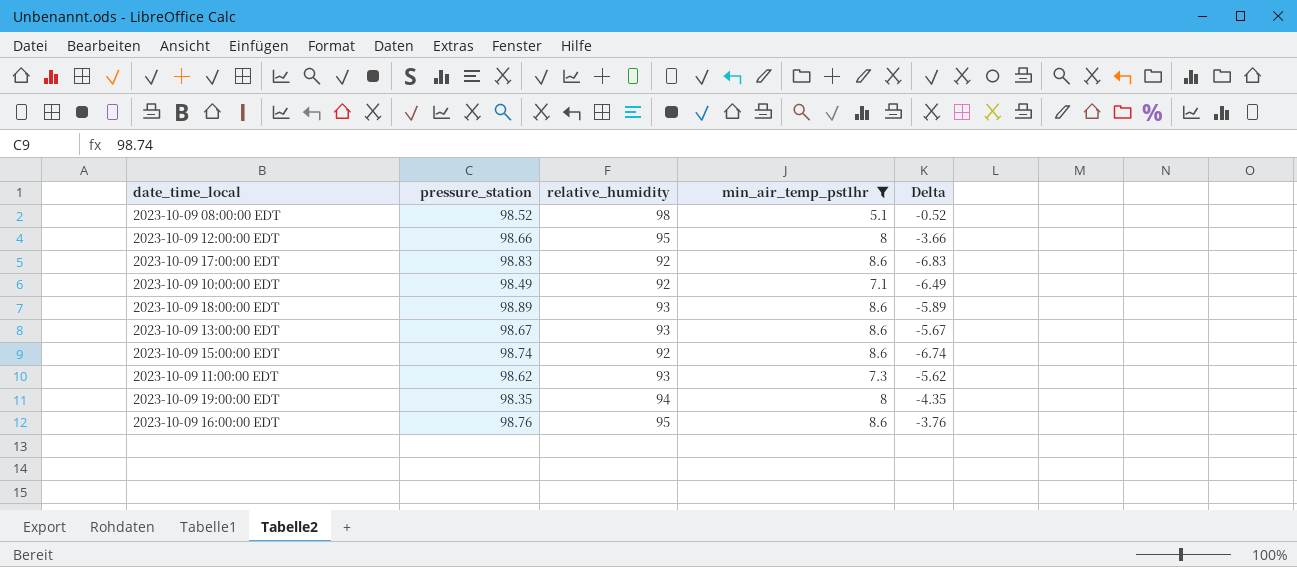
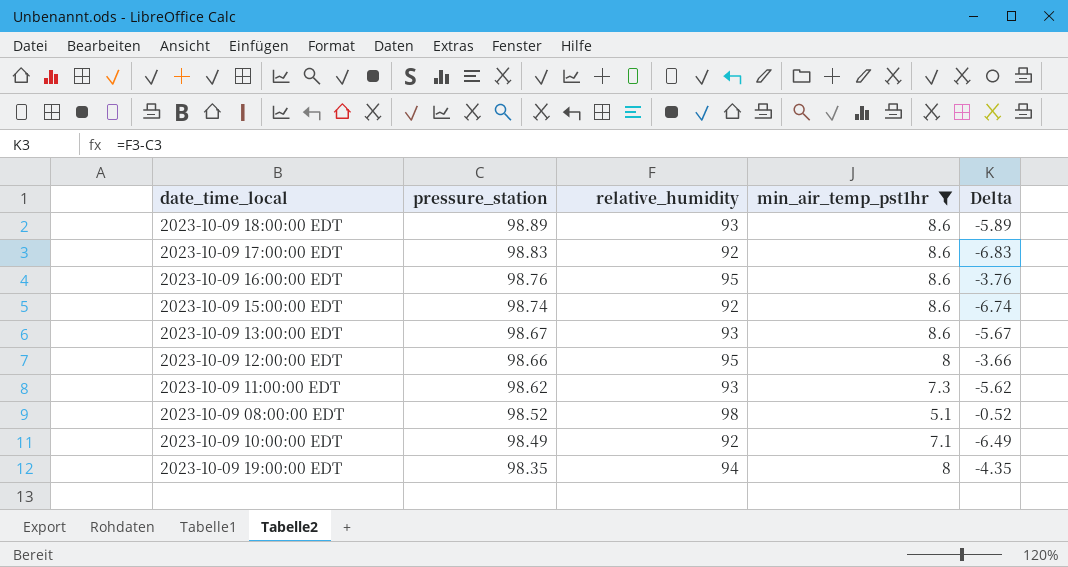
row order: none -> pressure_station descending

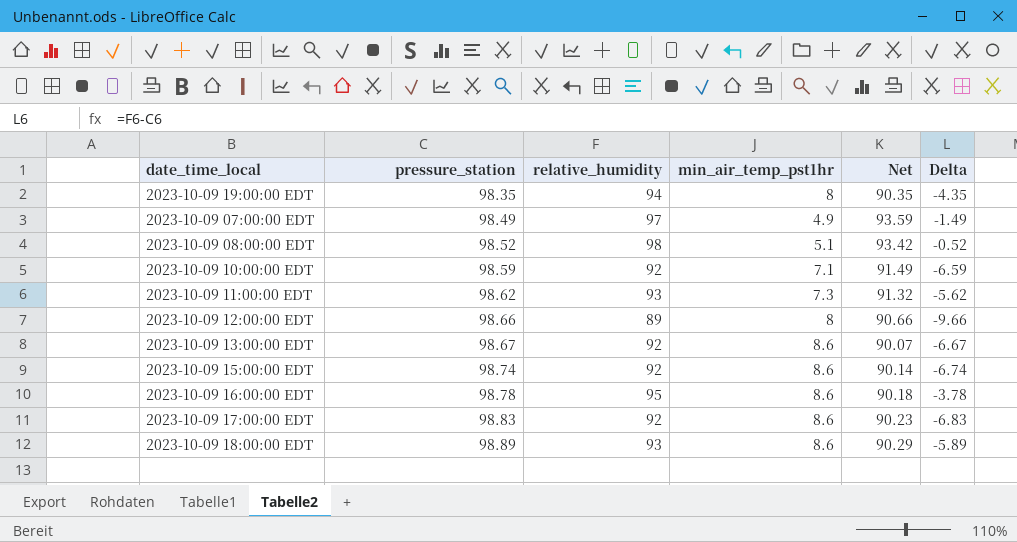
filter: min_air_temp_pst1hr != 4.9 -> none
row order: pressure_station descending -> pressure_station ascending
column Net | formula: none -> [pressure_station] - [min_air_temp_pst1hr]
2023-10-09 10:00:00 EDT | pressure_station: 98.49 -> 98.59
2023-10-09 10:00:00 EDT | Delta: -6.49 -> -6.59
2023-10-09 12:00:00 EDT | relative_humidity: 95 -> 89
2023-10-09 12:00:00 EDT | Delta: -3.66 -> -9.66
2023-10-09 13:00:00 EDT | relative_humidity: 93 -> 92
2023-10-09 13:00:00 EDT | Delta: -5.67 -> -6.67
2023-10-09 16:00:00 EDT | pressure_station: 98.76 -> 98.78
2023-10-09 16:00:00 EDT | Delta: -3.76 -> -3.78

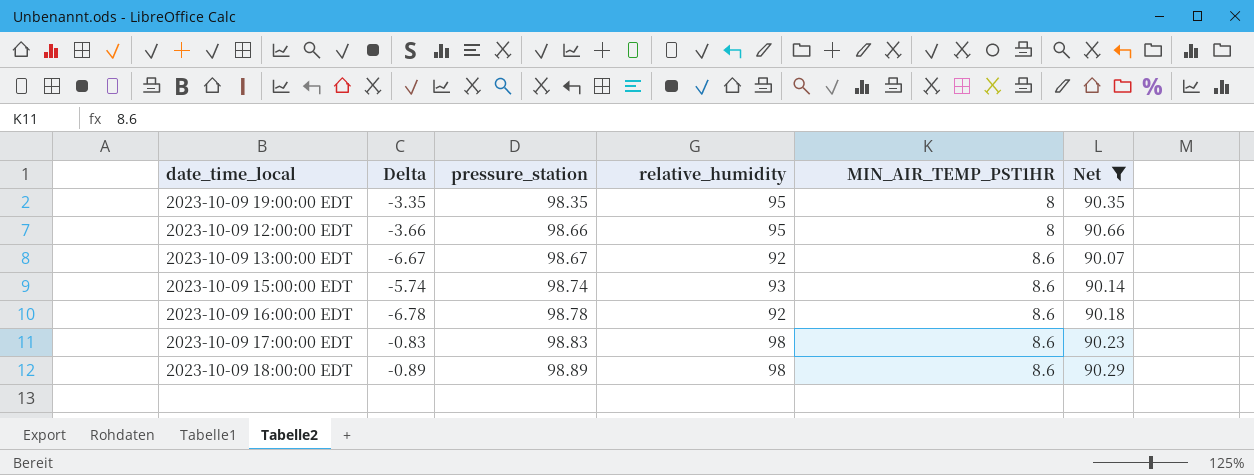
filter: none -> Net <= 90.66
column Delta | position: 6 -> 2
column name: min_air_temp_pst1hr -> MIN_AIR_TEMP_PST1HR
2023-10-09 19:00:00 EDT | Delta: -4.35 -> -3.35
2023-10-09 19:00:00 EDT | relative_humidity: 94 -> 95
2023-10-09 12:00:00 EDT | Delta: -9.66 -> -3.66
2023-10-09 12:00:00 EDT | relative_humidity: 89 -> 95
2023-10-09 15:00:00 EDT | Delta: -6.74 -> -5.74
2023-10-09 15:00:00 EDT | relative_humidity: 92 -> 93
2023-10-09 16:00:00 EDT | Delta: -3.78 -> -6.78
2023-10-09 16:00:00 EDT | relative_humidity: 95 -> 92
2023-10-09 17:00:00 EDT | Delta: -6.83 -> -0.83
2023-10-09 17:00:00 EDT | relative_humidity: 92 -> 98
2023-10-09 18:00:00 EDT | Delta: -5.89 -> -0.89
2023-10-09 18:00:00 EDT | relative_humidity: 93 -> 98

